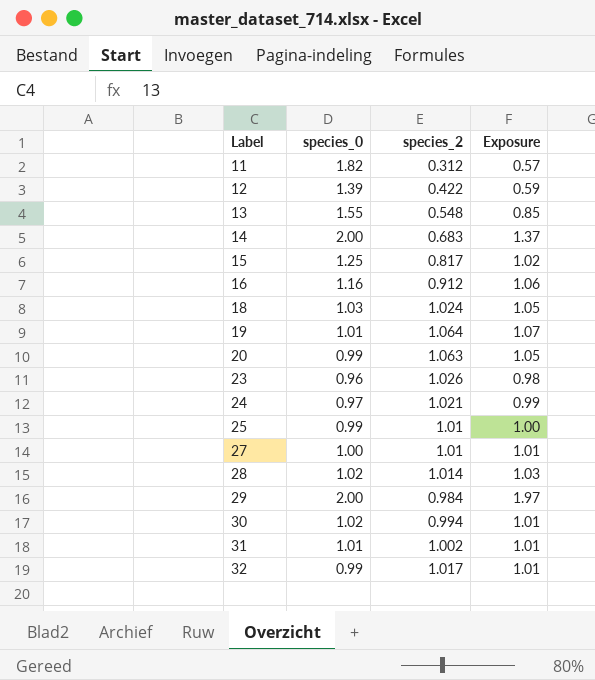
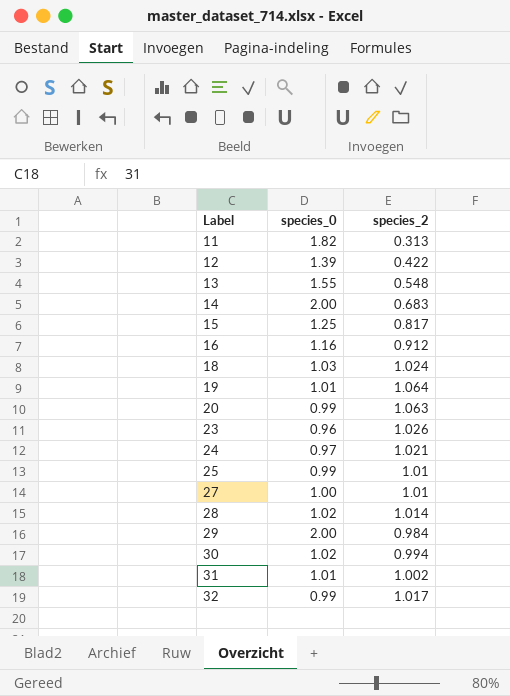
column Exposure | formula: [species_0] * [species_2] -> none
11 | species_2: 0.312 -> 0.313

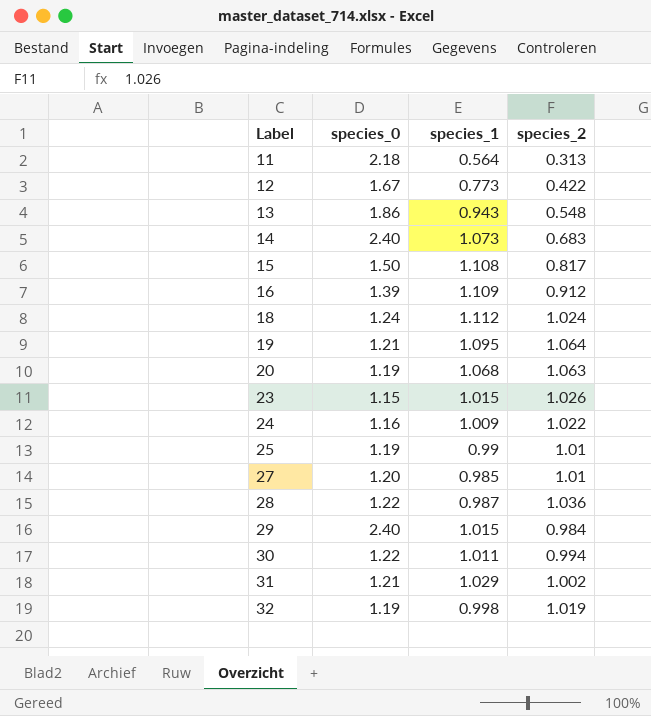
column species_1 | position: none -> 3
11 | species_0: 1.82 -> 2.18
12 | species_0: 1.39 -> 1.67
13 | species_0: 1.55 -> 1.86
14 | species_0: 2.00 -> 2.40
15 | species_0: 1.25 -> 1.50
16 | species_0: 1.16 -> 1.39
18 | species_0: 1.03 -> 1.24
19 | species_0: 1.01 -> 1.21
20 | species_0: 0.99 -> 1.19
23 | species_0: 0.96 -> 1.15
24 | species_0: 0.97 -> 1.16
24 | species_2: 1.021 -> 1.022
25 | species_0: 0.99 -> 1.19
27 | species_0: 1.00 -> 1.20
28 | species_0: 1.02 -> 1.22
28 | species_2: 1.014 -> 1.036
29 | species_0: 2.00 -> 2.40
30 | species_0: 1.02 -> 1.22
31 | species_0: 1.01 -> 1.21
32 | species_0: 0.99 -> 1.19
32 | species_2: 1.017 -> 1.019

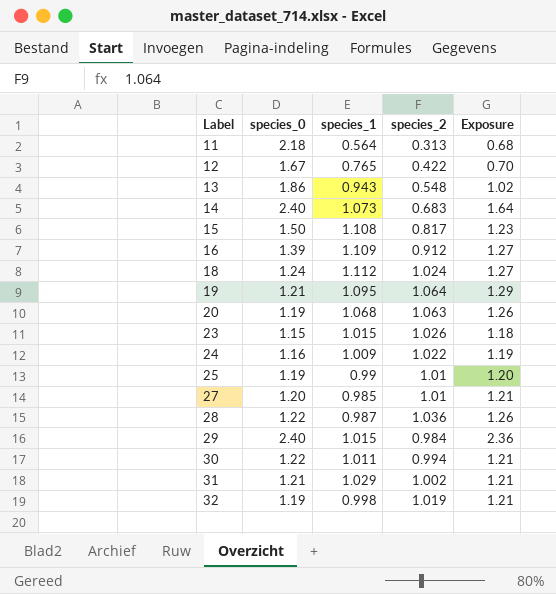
column Exposure | formula: none -> [species_0] * [species_2]
12 | species_1: 0.773 -> 0.765

